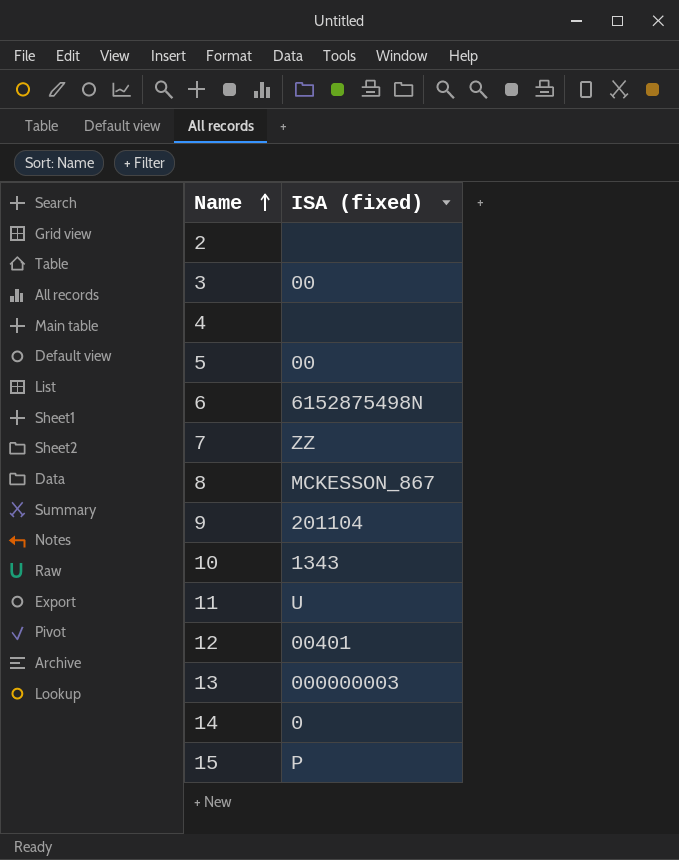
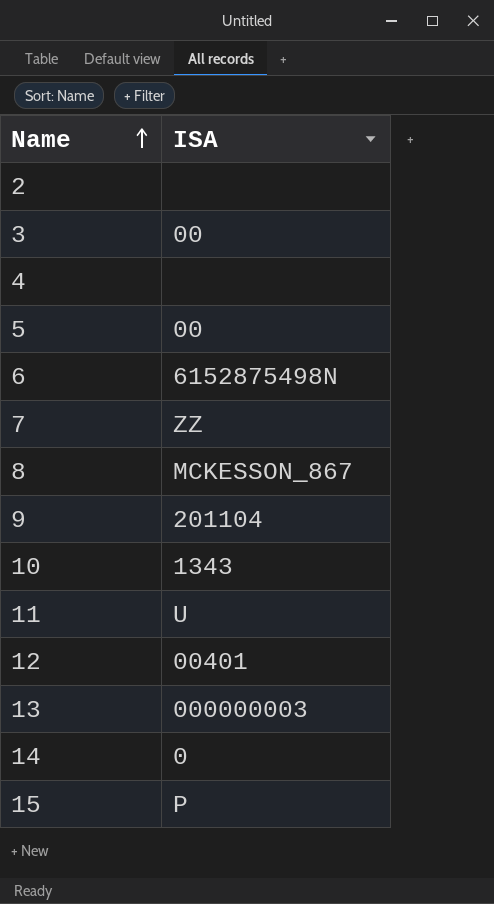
column name: ISA (fixed) -> ISA

